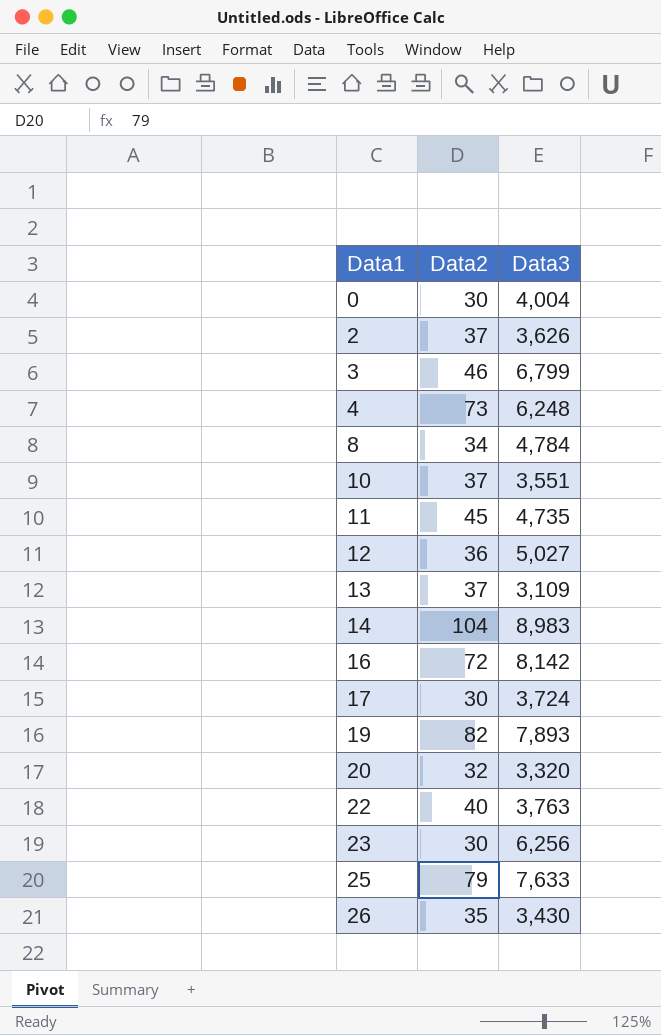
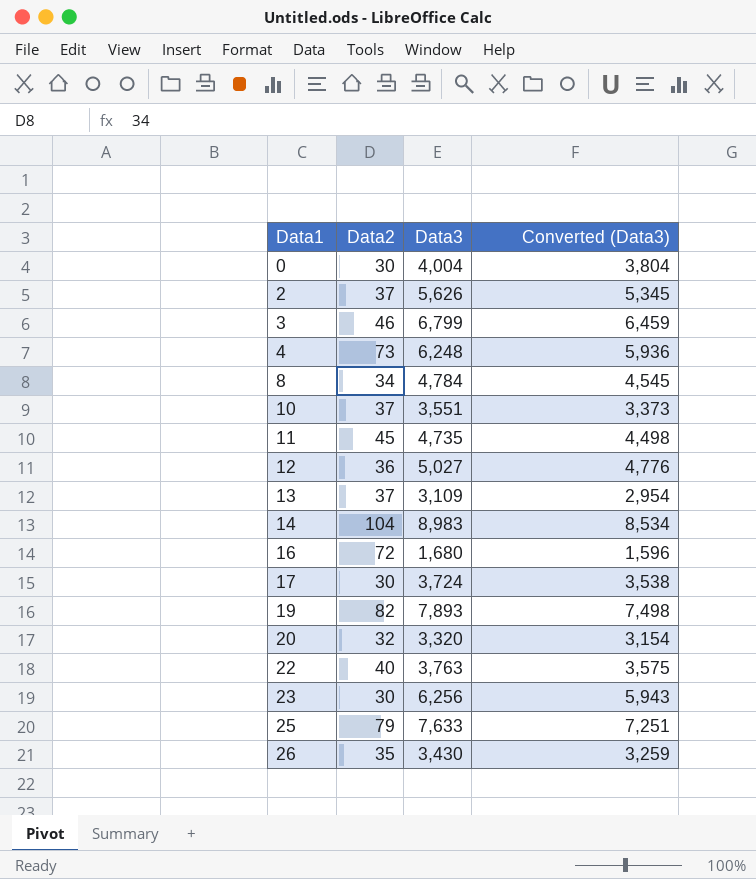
column Converted (Data3) | formula: none -> [Data3] * 0.95
2 | Data3: 3,626 -> 5,626
16 | Data3: 8,142 -> 1,680

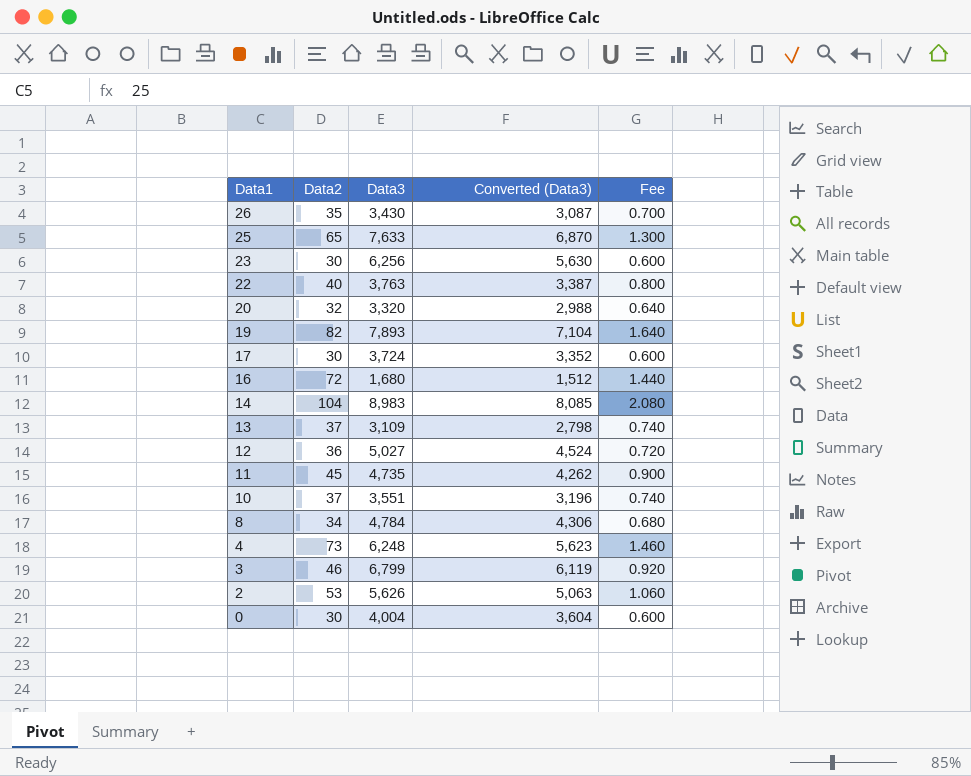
row order: Data1 ascending -> Data1 descending
column Converted (Data3) | formula: [Data3] * 0.95 -> [Data3] * 0.9
column Fee | formula: none -> [Data2] * 0.02
25 | Data2: 79 -> 65
2 | Data2: 37 -> 53

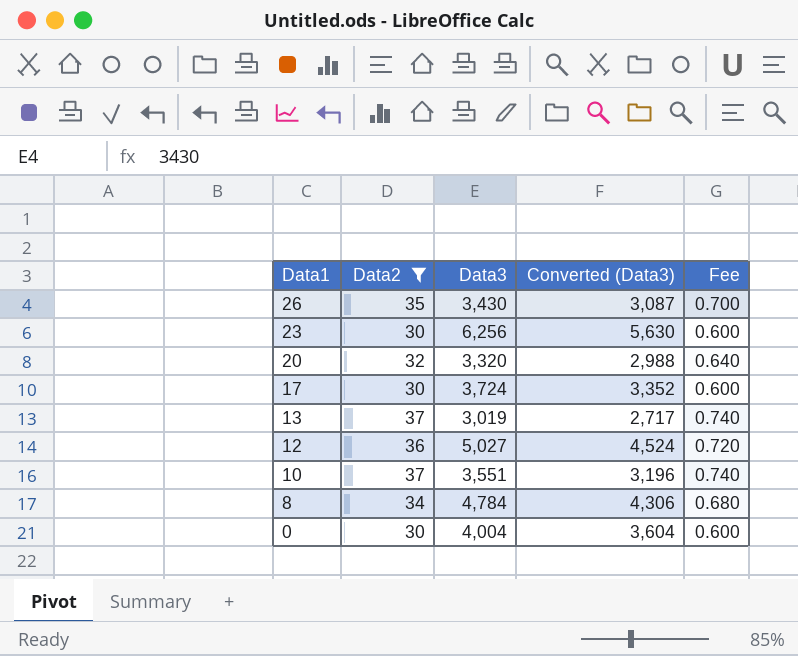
filter: none -> Data2 <= 37
13 | Data3: 3,109 -> 3,019
13 | Converted (Data3): 2,798 -> 2,717

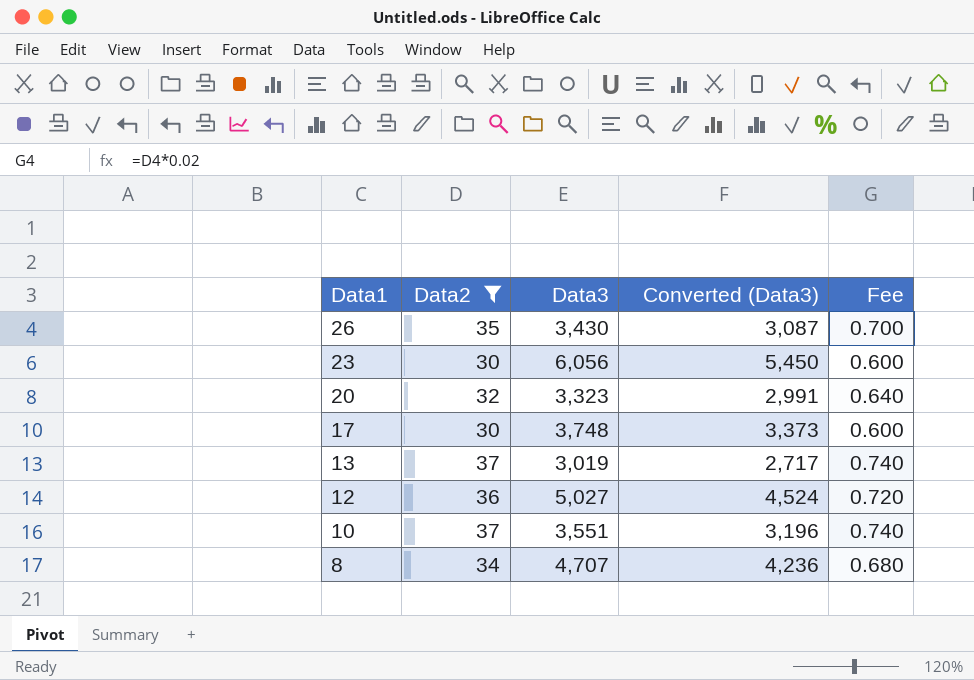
row 0: 30 | 4,004 | 3,604 | 0.600 -> none
23 | Data3: 6,256 -> 6,056
23 | Converted (Data3): 5,630 -> 5,450
20 | Data3: 3,320 -> 3,323
20 | Converted (Data3): 2,988 -> 2,991
17 | Data3: 3,724 -> 3,748
17 | Converted (Data3): 3,352 -> 3,373
8 | Data3: 4,784 -> 4,707
8 | Converted (Data3): 4,306 -> 4,236

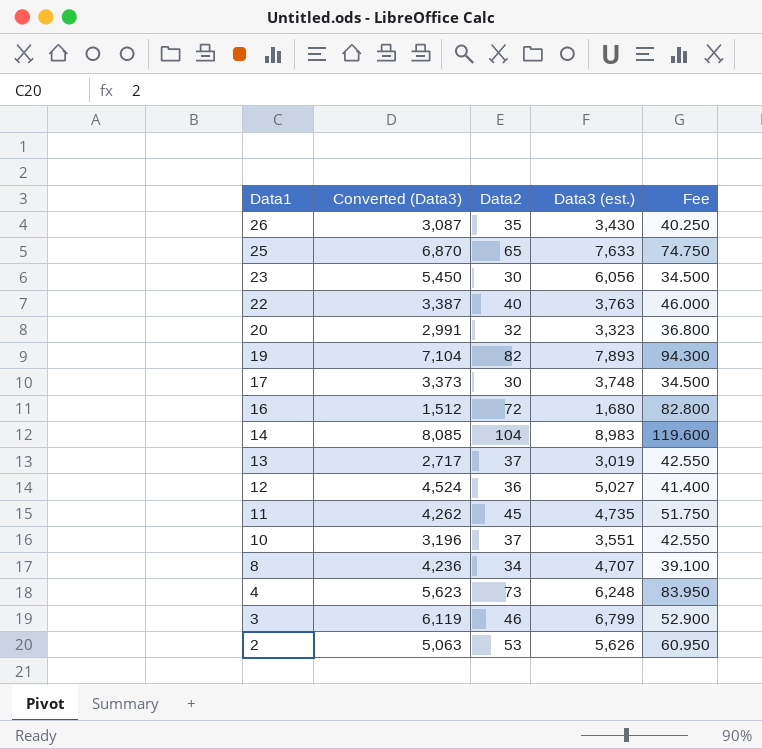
filter: Data2 <= 37 -> none
column Converted (Data3) | position: 4 -> 2
column name: Data3 -> Data3 (est.)
column Fee | formula: [Data2] * 0.02 -> [Data2] * 1.15

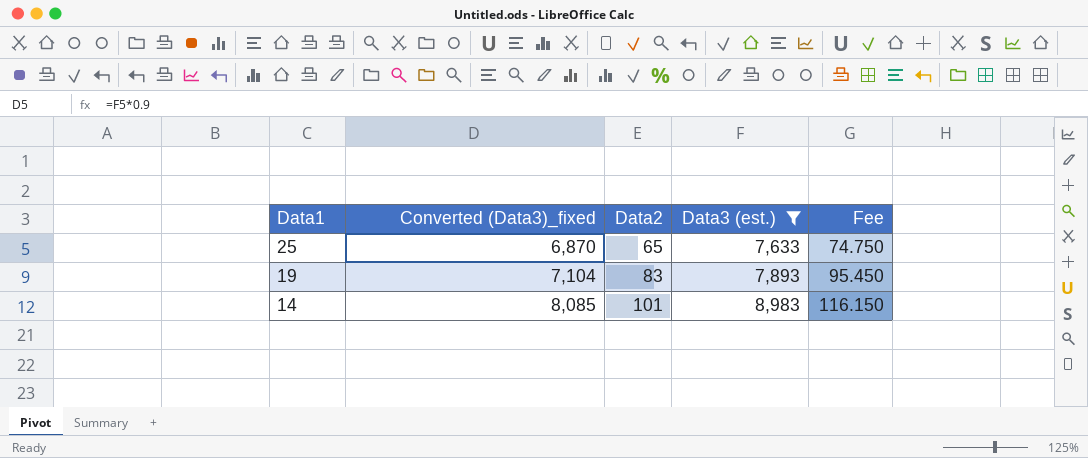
filter: none -> Data3 (est.) >= 7,633
column name: Converted (Data3) -> Converted (Data3)_fixed
19 | Data2: 82 -> 83
19 | Fee: 94.300 -> 95.450
14 | Data2: 104 -> 101
14 | Fee: 119.600 -> 116.150

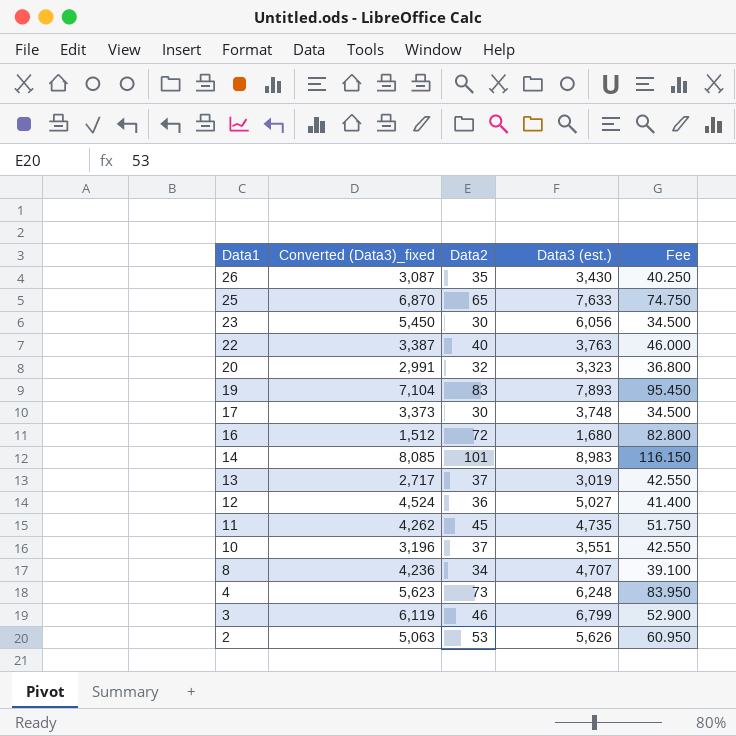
filter: Data3 (est.) >= 7,633 -> none

